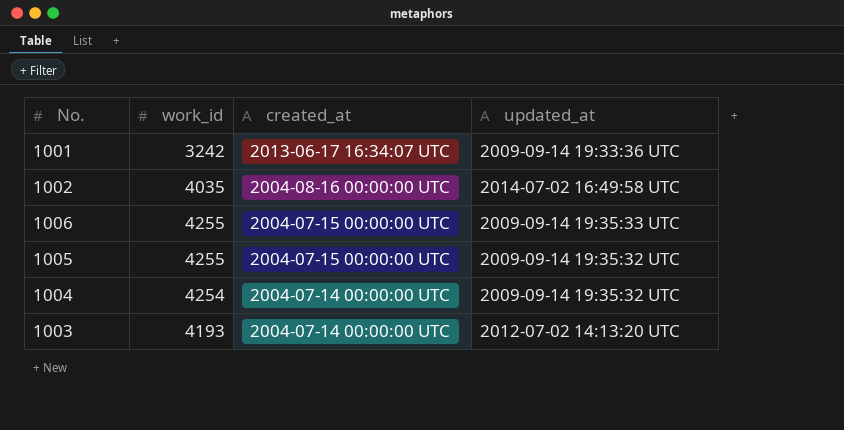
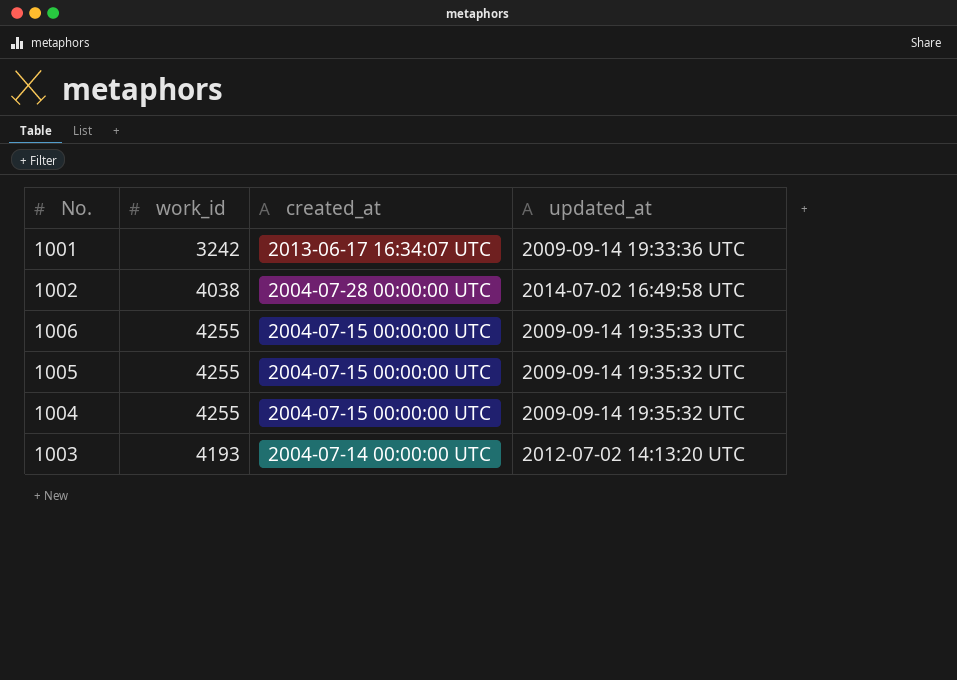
1002 | work_id: 4035 -> 4038
1002 | created_at: 2004-08-16 00:00:00 UTC -> 2004-07-28 00:00:00 UTC
1004 | work_id: 4254 -> 4255
1004 | created_at: 2004-07-14 00:00:00 UTC -> 2004-07-15 00:00:00 UTC

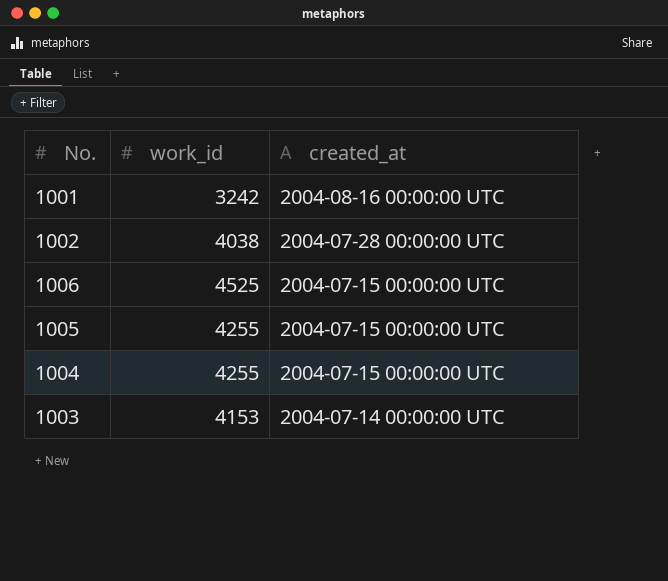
column updated_at | position: 4 -> none
1001 | created_at: 2013-06-17 16:34:07 UTC -> 2004-08-16 00:00:00 UTC
1006 | work_id: 4255 -> 4525
1003 | work_id: 4193 -> 4153

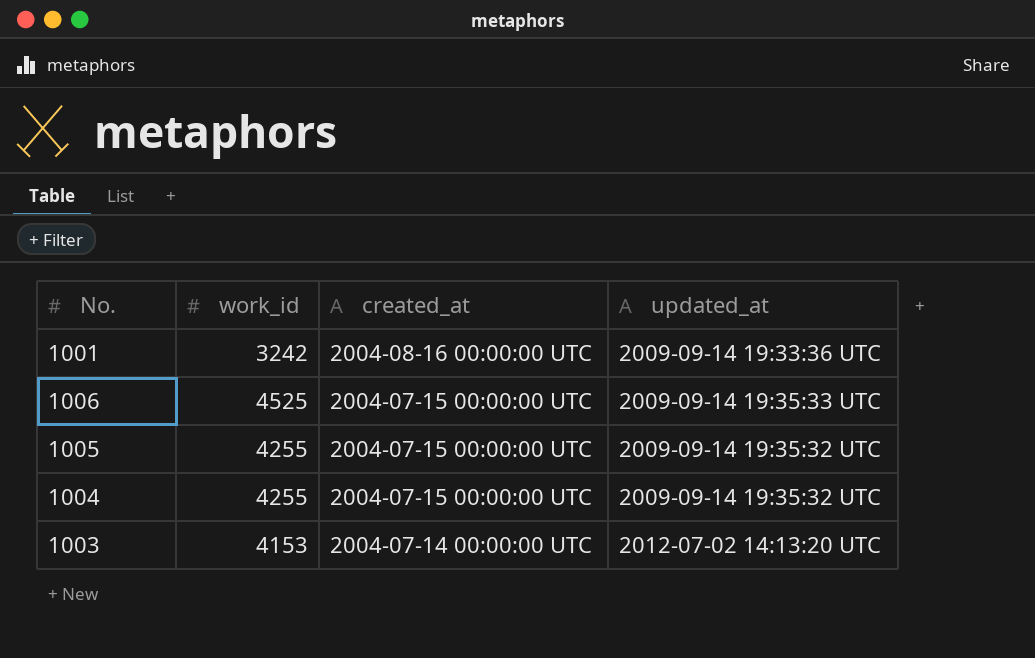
column updated_at | position: none -> 4
row 1002: 4038 | 2004-07-28 00:00:00 UTC -> none

